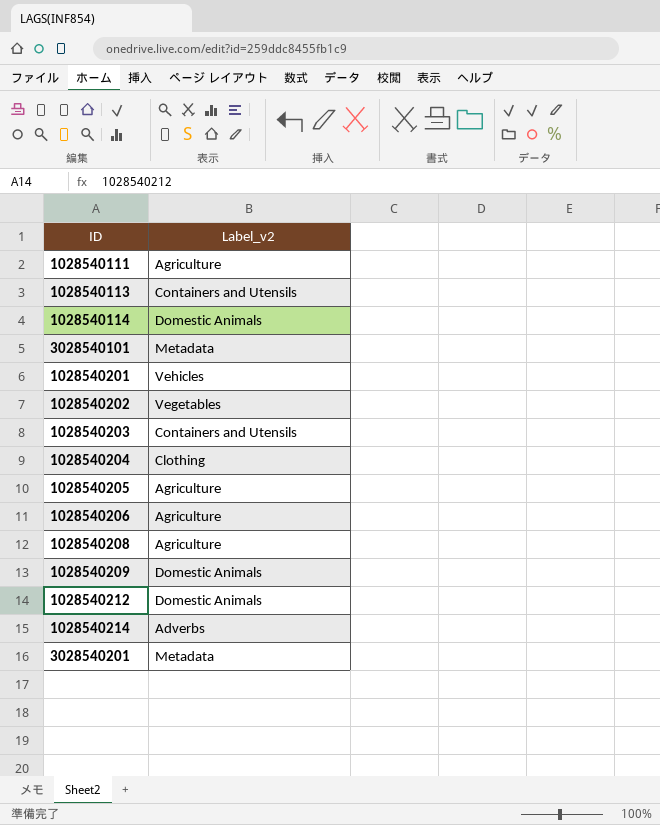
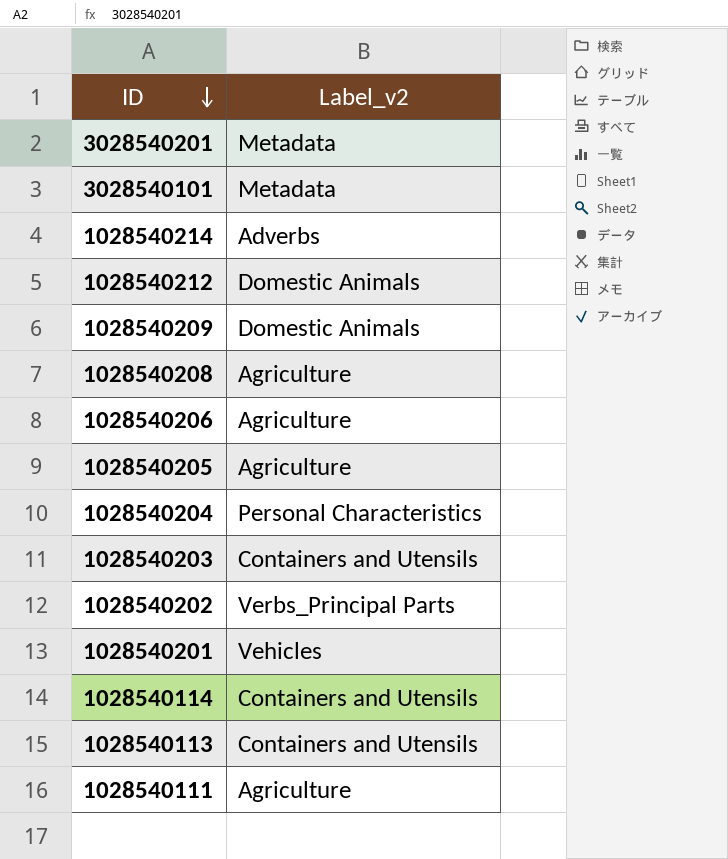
row order: none -> ID descending
1028540204 | Label_v2: Clothing -> Personal Characteristics
1028540202 | Label_v2: Vegetables -> Verbs_Principal Parts
1028540114 | Label_v2: Domestic Animals -> Containers and Utensils

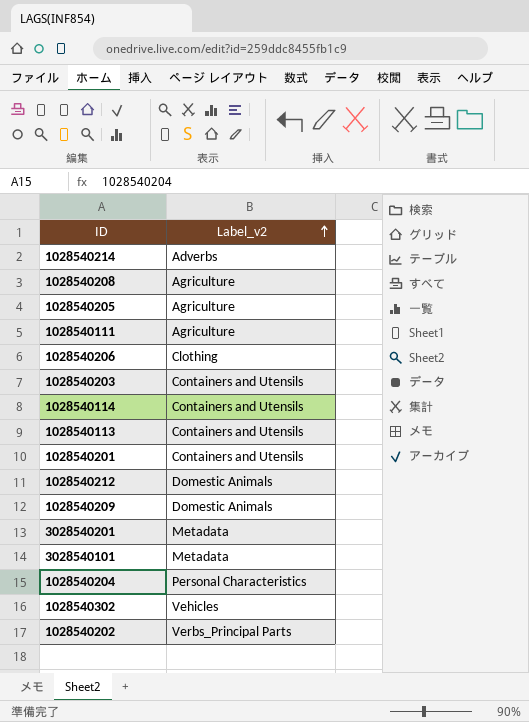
row order: ID descending -> Label_v2 ascending
1028540206 | Label_v2: Agriculture -> Clothing
1028540201 | Label_v2: Vehicles -> Containers and Utensils
row 1028540302: none -> Vehicles

